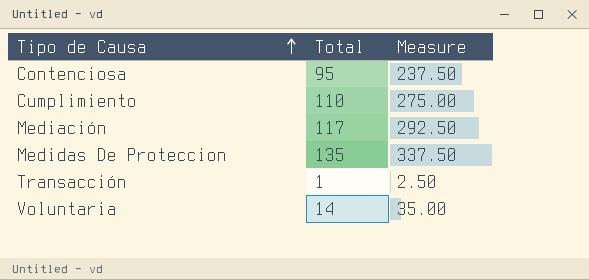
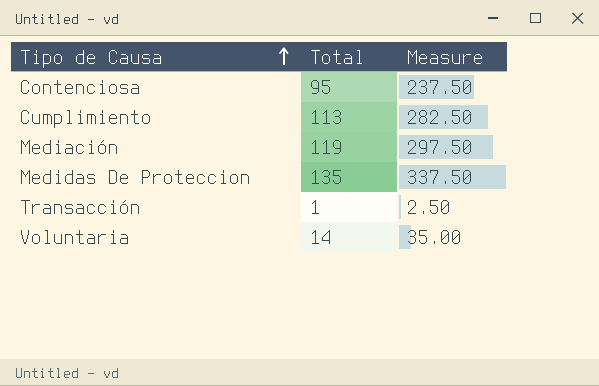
Cumplimiento | Total: 110 -> 113
Cumplimiento | Measure: 275.00 -> 282.50
Mediación | Total: 117 -> 119
Mediación | Measure: 292.50 -> 297.50

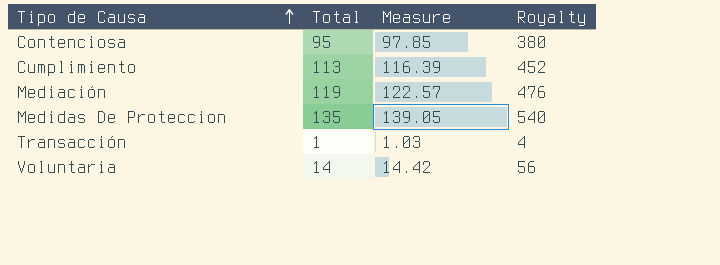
column Measure | formula: [Total] * 2.5 -> [Total] * 1.03
column Royalty | formula: none -> [Total] * 4

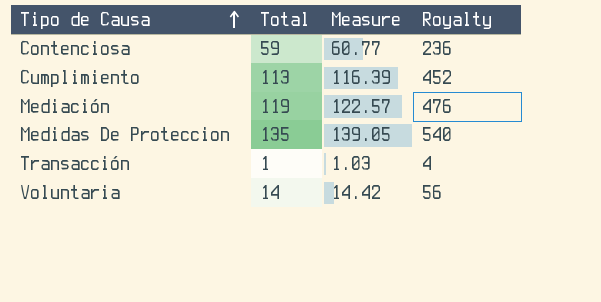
Contenciosa | Total: 95 -> 59
Contenciosa | Measure: 97.85 -> 60.77
Contenciosa | Royalty: 380 -> 236

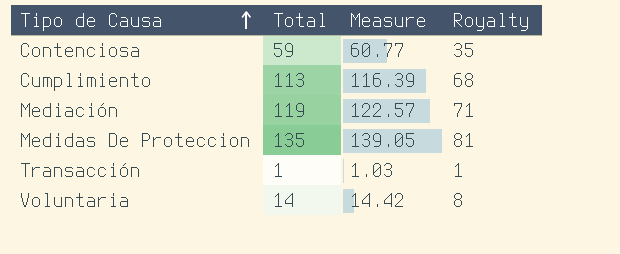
column Royalty | formula: [Total] * 4 -> [Total] * 0.6

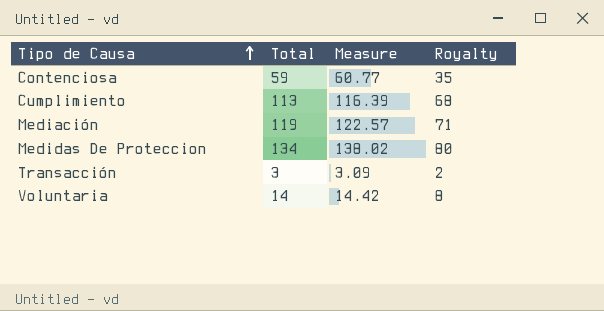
Medidas De Proteccion | Total: 135 -> 134
Medidas De Proteccion | Measure: 139.05 -> 138.02
Medidas De Proteccion | Royalty: 81 -> 80
Transacción | Total: 1 -> 3
Transacción | Measure: 1.03 -> 3.09
Transacción | Royalty: 1 -> 2

